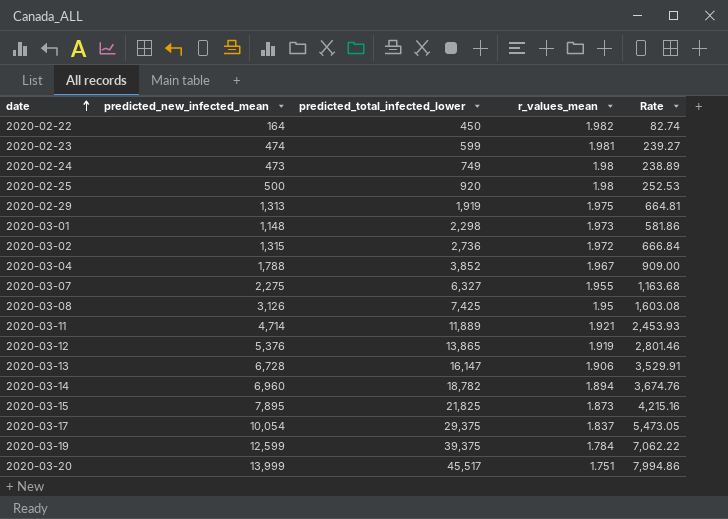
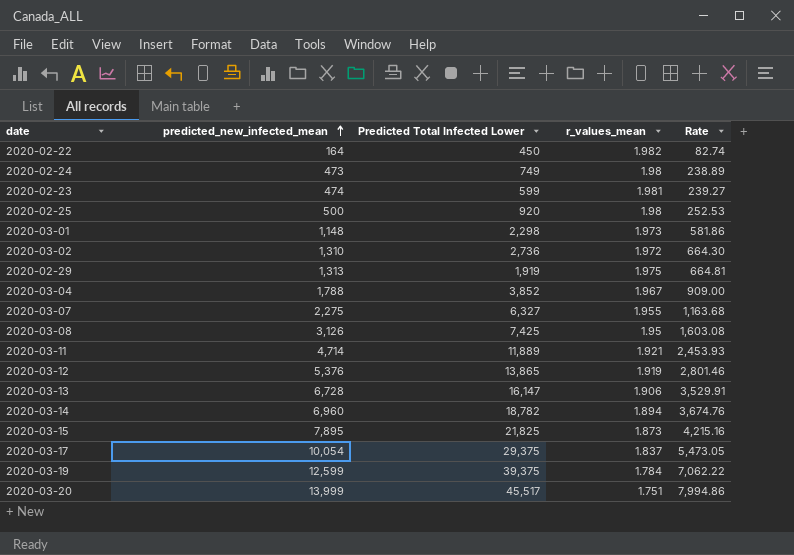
row order: date ascending -> predicted_new_infected_mean ascending
column name: predicted_total_infected_lower -> Predicted Total Infected Lower
2020-03-02 | predicted_new_infected_mean: 1,315 -> 1,310
2020-03-02 | Rate: 666.84 -> 664.30

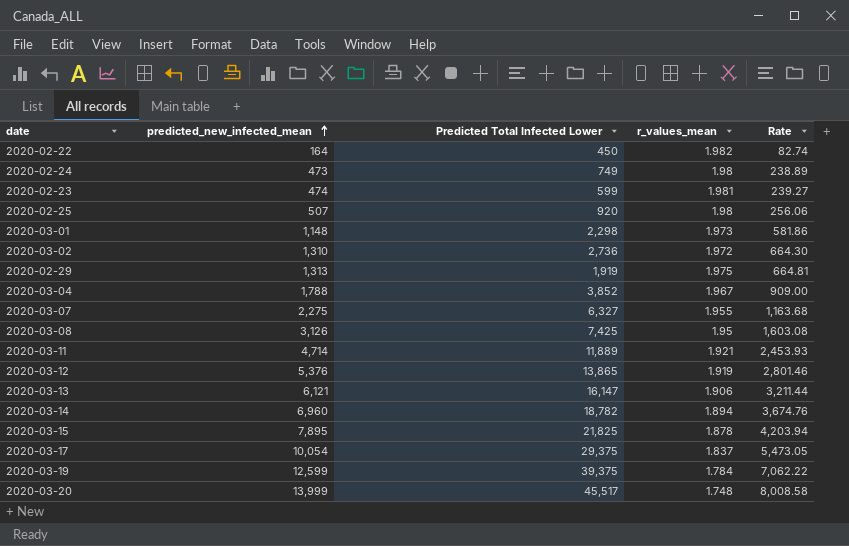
2020-02-25 | predicted_new_infected_mean: 500 -> 507
2020-02-25 | Rate: 252.53 -> 256.06
2020-03-13 | predicted_new_infected_mean: 6,728 -> 6,121
2020-03-13 | Rate: 3,529.91 -> 3,211.44
2020-03-15 | r_values_mean: 1.873 -> 1.878
2020-03-15 | Rate: 4,215.16 -> 4,203.94
2020-03-20 | r_values_mean: 1.751 -> 1.748
2020-03-20 | Rate: 7,994.86 -> 8,008.58

